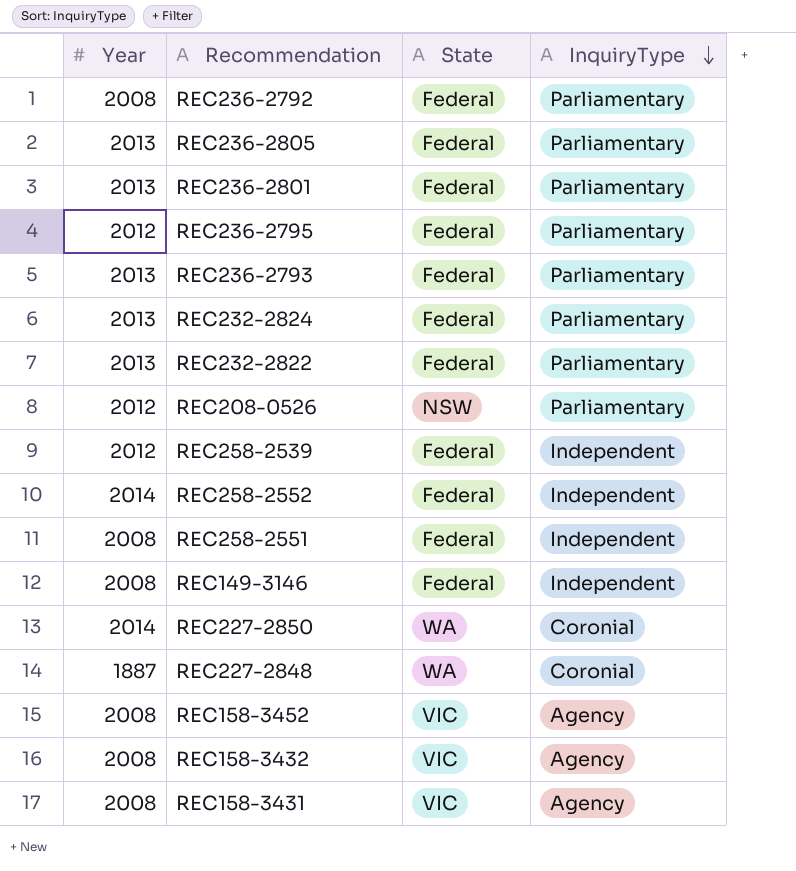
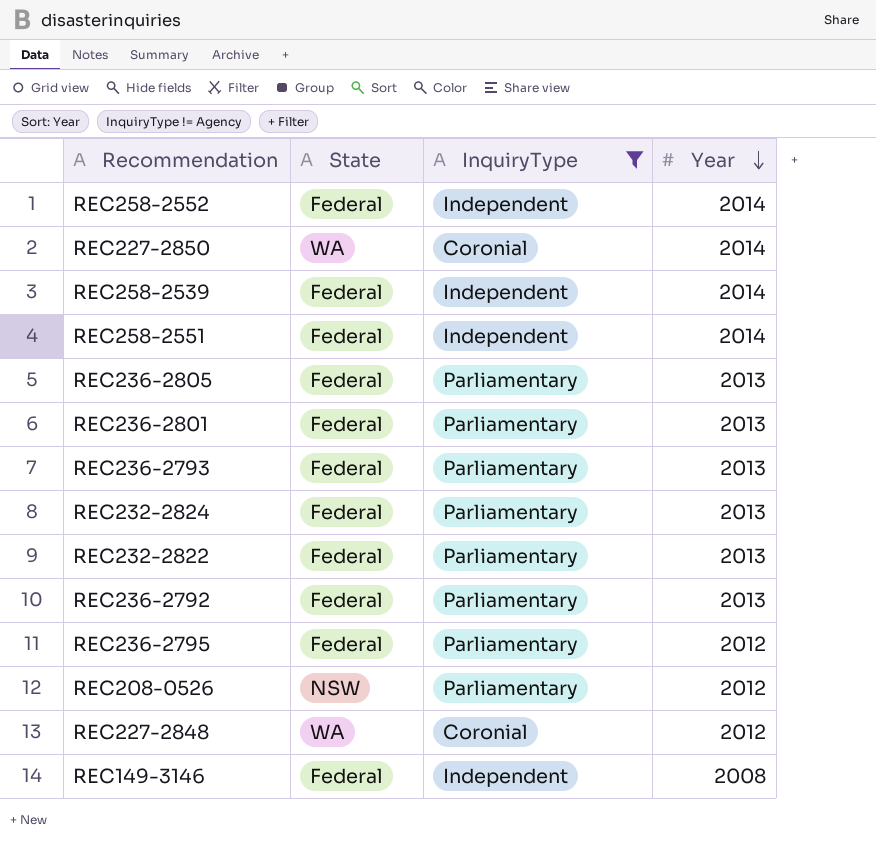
filter: none -> InquiryType != Agency
row order: InquiryType descending -> Year descending
column Year | position: 1 -> 4
REC258-2539 | Year: 2012 -> 2014
REC258-2551 | Year: 2008 -> 2014
REC236-2792 | Year: 2008 -> 2013
REC227-2848 | Year: 1887 -> 2012

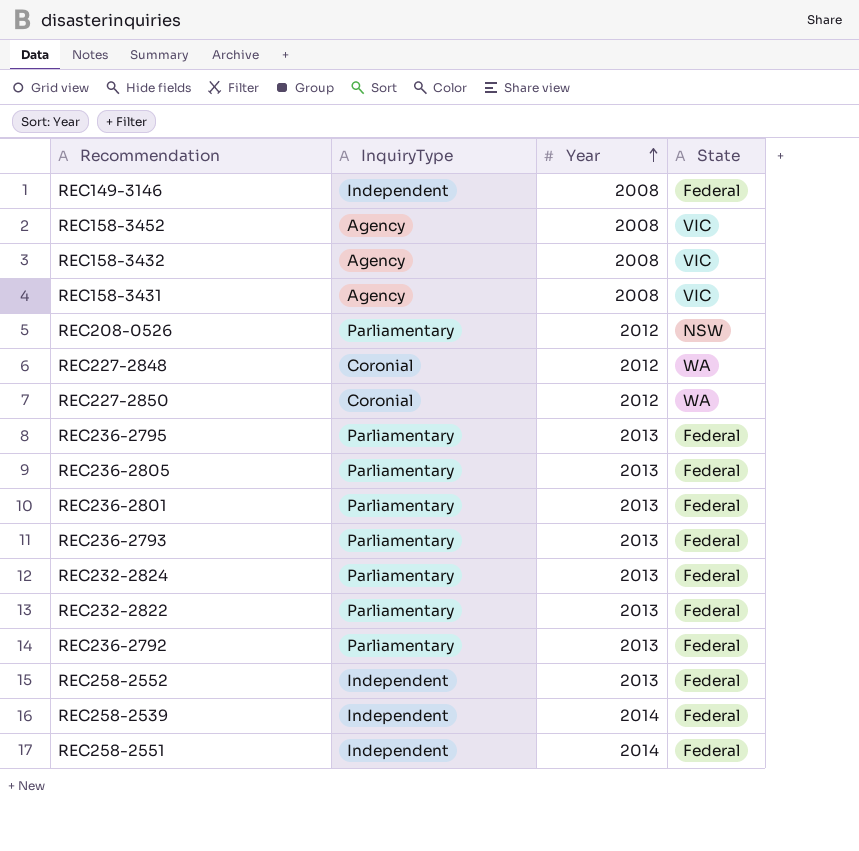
filter: InquiryType != Agency -> none
row order: Year descending -> Year ascending
column State | position: 2 -> 4
REC227-2850 | Year: 2014 -> 2012
REC236-2795 | Year: 2012 -> 2013
REC258-2552 | Year: 2014 -> 2013

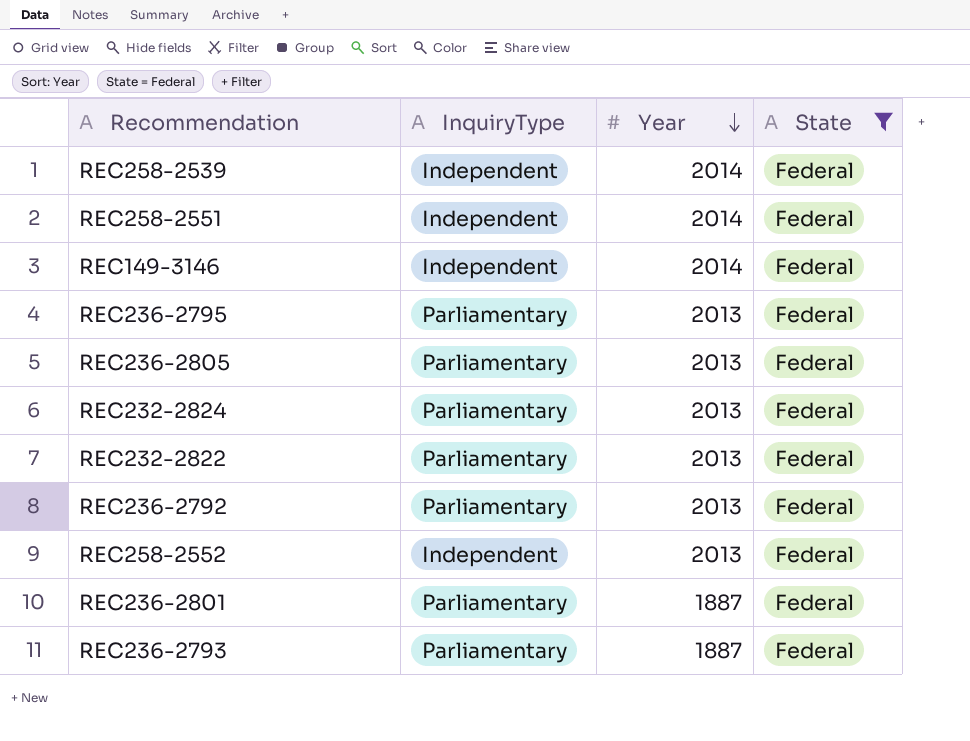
filter: none -> State = Federal
row order: Year ascending -> Year descending
REC149-3146 | Year: 2008 -> 2014
REC236-2801 | Year: 2013 -> 1887
REC236-2793 | Year: 2013 -> 1887

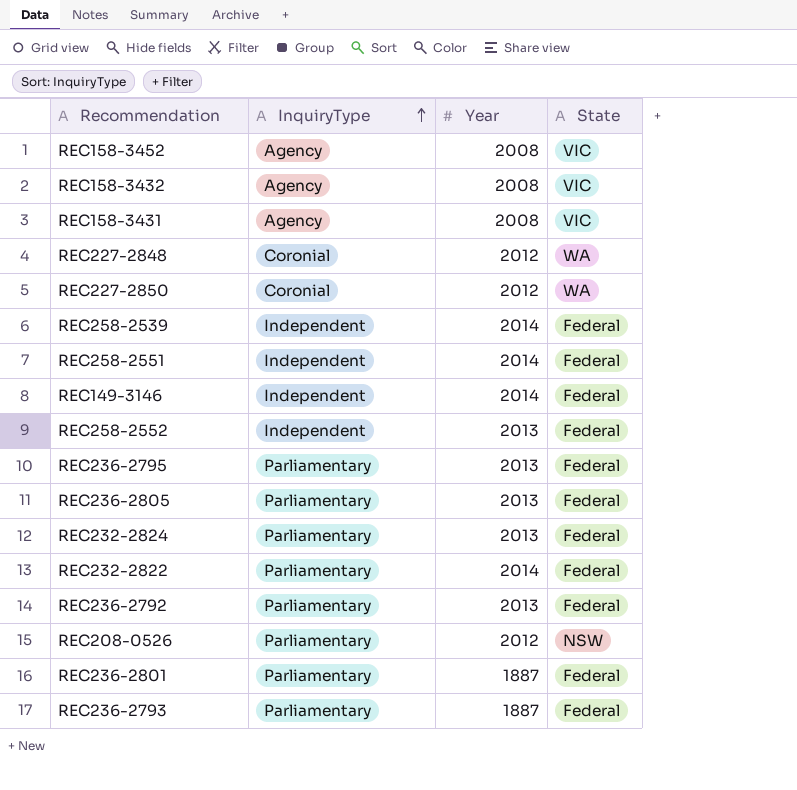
filter: State = Federal -> none
row order: Year descending -> InquiryType ascending
REC232-2822 | Year: 2013 -> 2014

